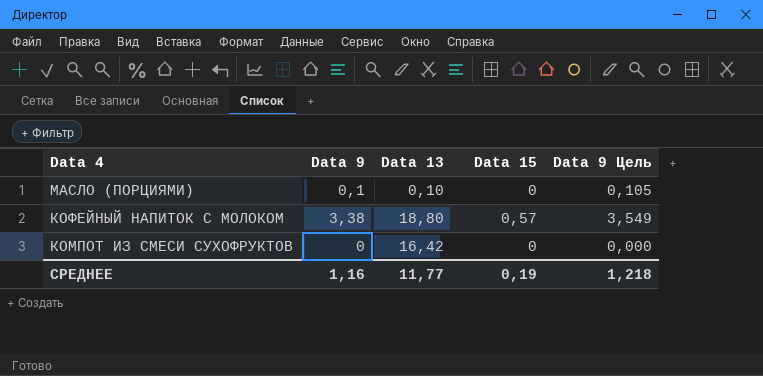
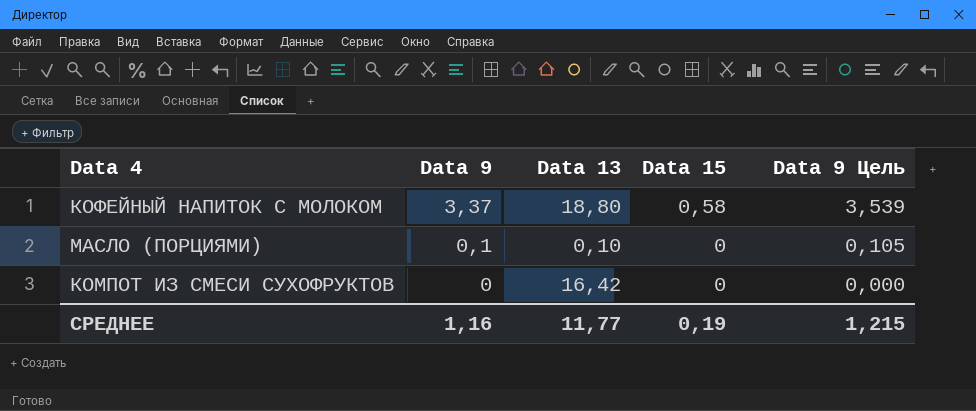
row order: Data 4 descending -> Data 9 descending
КОФЕЙНЫЙ НАПИТОК С МОЛОКОМ | Data 9: 3,38 -> 3,37
КОФЕЙНЫЙ НАПИТОК С МОЛОКОМ | Data 15: 0,57 -> 0,58
КОФЕЙНЫЙ НАПИТОК С МОЛОКОМ | Data 9 Цель: 3,549 -> 3,539
СРЕДНЕЕ | Data 9 Цель: 1,218 -> 1,215

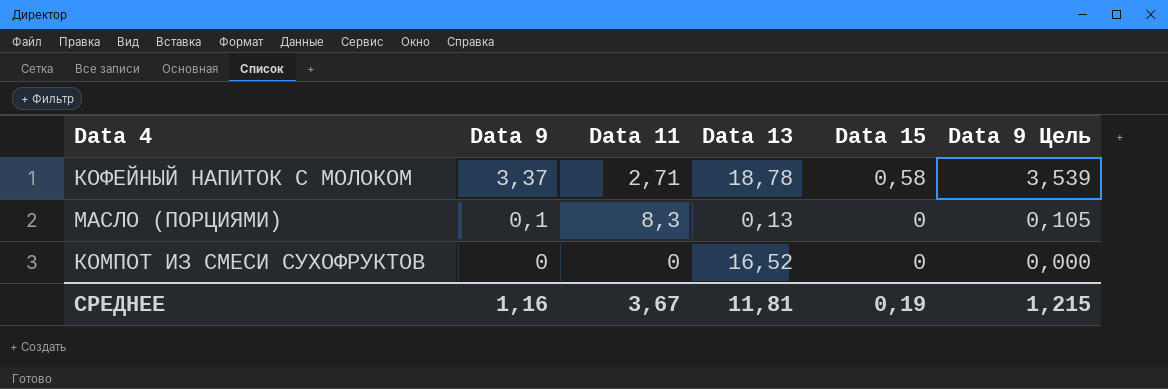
column Data 11 | position: none -> 3
КОФЕЙНЫЙ НАПИТОК С МОЛОКОМ | Data 13: 18,80 -> 18,78
МАСЛО (ПОРЦИЯМИ) | Data 13: 0,10 -> 0,13
КОМПОТ ИЗ СМЕСИ СУХОФРУКТОВ | Data 13: 16,42 -> 16,52
СРЕДНЕЕ | Data 13: 11,77 -> 11,81

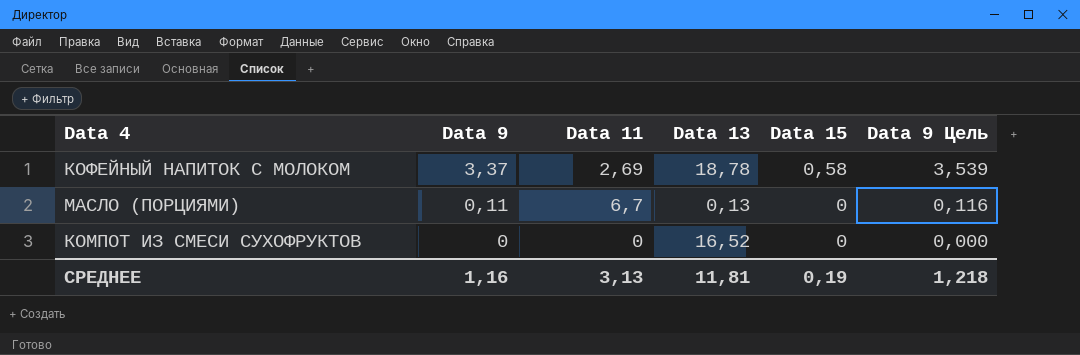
КОФЕЙНЫЙ НАПИТОК С МОЛОКОМ | Data 11: 2,71 -> 2,69
МАСЛО (ПОРЦИЯМИ) | Data 9: 0,1 -> 0,11
МАСЛО (ПОРЦИЯМИ) | Data 11: 8,3 -> 6,7
МАСЛО (ПОРЦИЯМИ) | Data 9 Цель: 0,105 -> 0,116
СРЕДНЕЕ | Data 11: 3,67 -> 3,13
СРЕДНЕЕ | Data 9 Цель: 1,215 -> 1,218

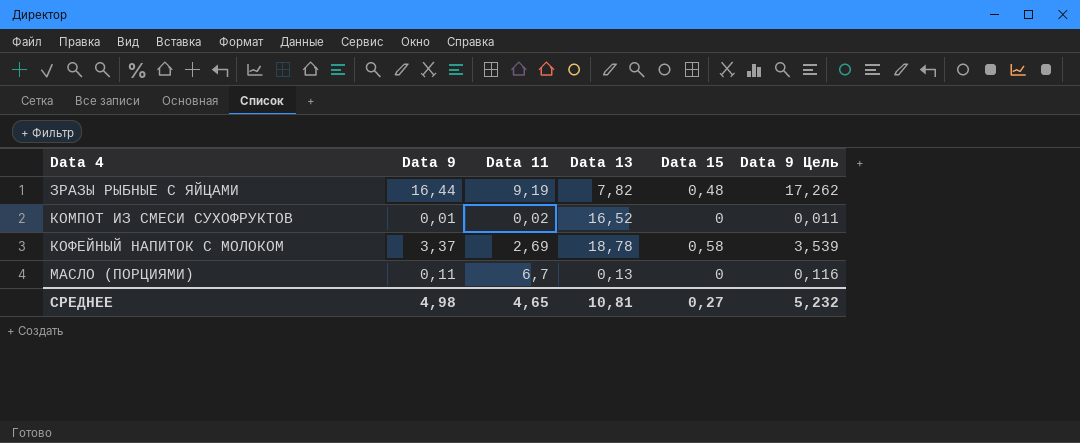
row order: Data 9 descending -> Data 4 ascending
row ЗРАЗЫ РЫБНЫЕ С ЯЙЦАМИ: none -> 16,44 | 9,19 | 7,82 | 0,48 | 17,262
КОМПОТ ИЗ СМЕСИ СУХОФРУКТОВ | Data 9: 0 -> 0,01
КОМПОТ ИЗ СМЕСИ СУХОФРУКТОВ | Data 11: 0 -> 0,02
КОМПОТ ИЗ СМЕСИ СУХОФРУКТОВ | Data 9 Цель: 0,000 -> 0,011
СРЕДНЕЕ | Data 9: 1,16 -> 4,98
СРЕДНЕЕ | Data 11: 3,13 -> 4,65
СРЕДНЕЕ | Data 13: 11,81 -> 10,81
СРЕДНЕЕ | Data 15: 0,19 -> 0,27
СРЕДНЕЕ | Data 9 Цель: 1,218 -> 5,232

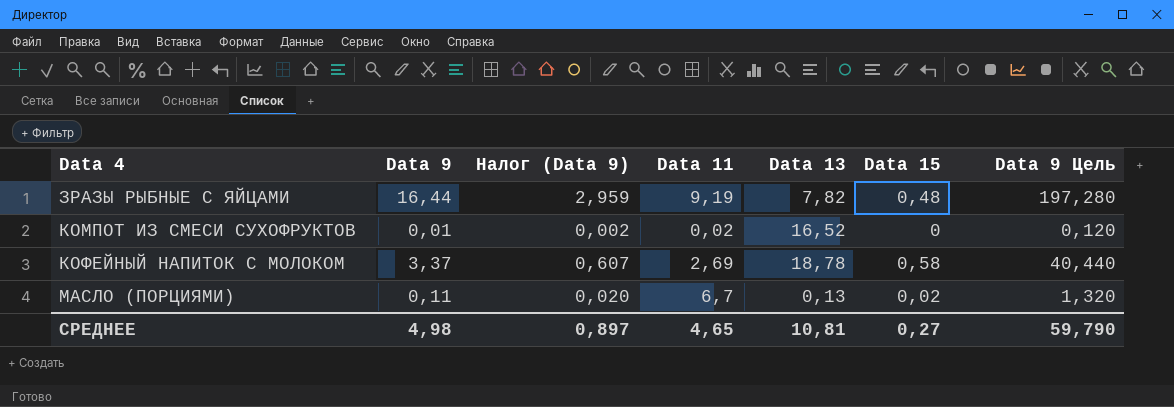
column Налог (Data 9) | formula: none -> [Data 9] * 0,18
column Data 9 Цель | formula: [Data 9] * 1,05 -> [Data 9] * 12
МАСЛО (ПОРЦИЯМИ) | Data 15: 0 -> 0,02
СРЕДНЕЕ | Data 9 Цель: 5,232 -> 59,790

